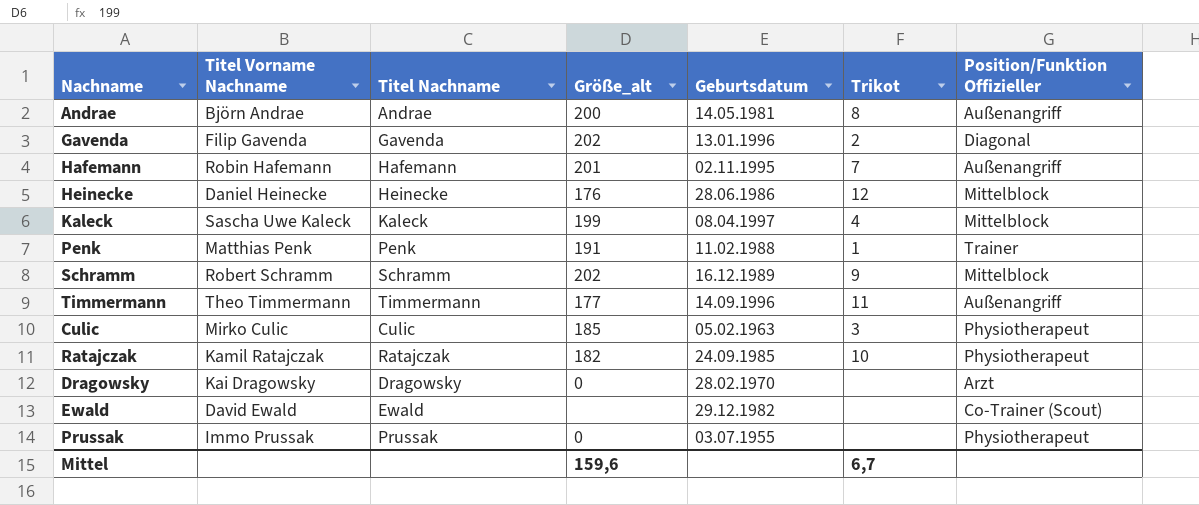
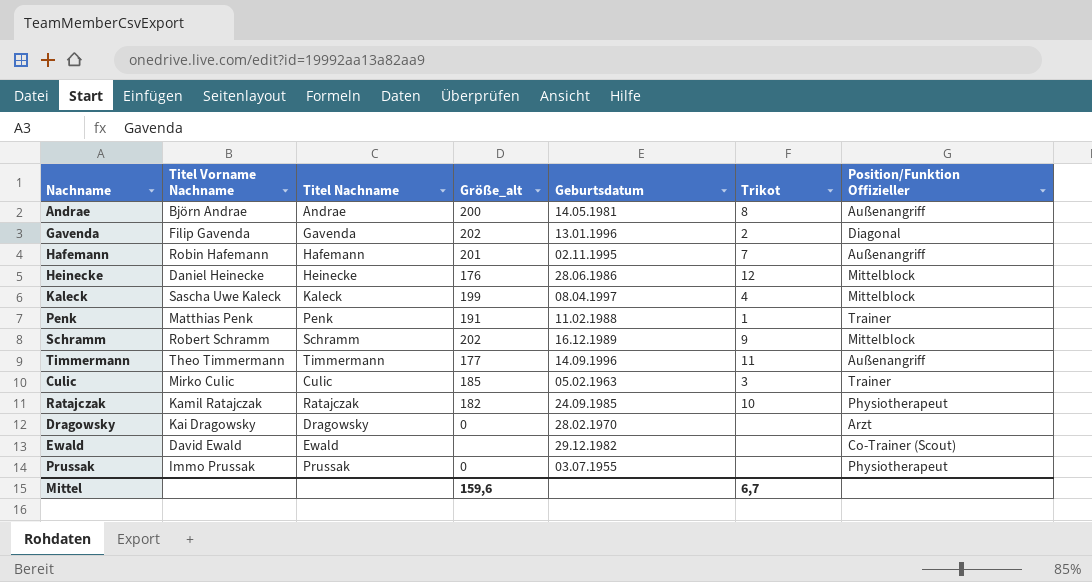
Culic | Position/Funktion Offizieller: Physiotherapeut -> Trainer

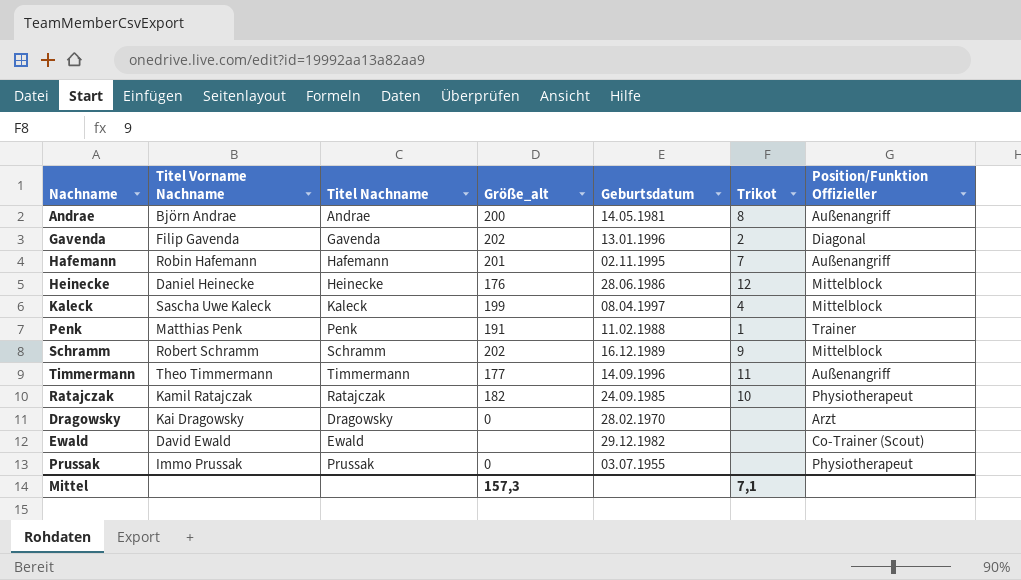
row Culic: Mirko Culic | Culic | 185 | 05.02.1963 | 3 | Trainer -> none
Mittel | Größe_alt: 159,6 -> 157,3
Mittel | Trikot: 6,7 -> 7,1

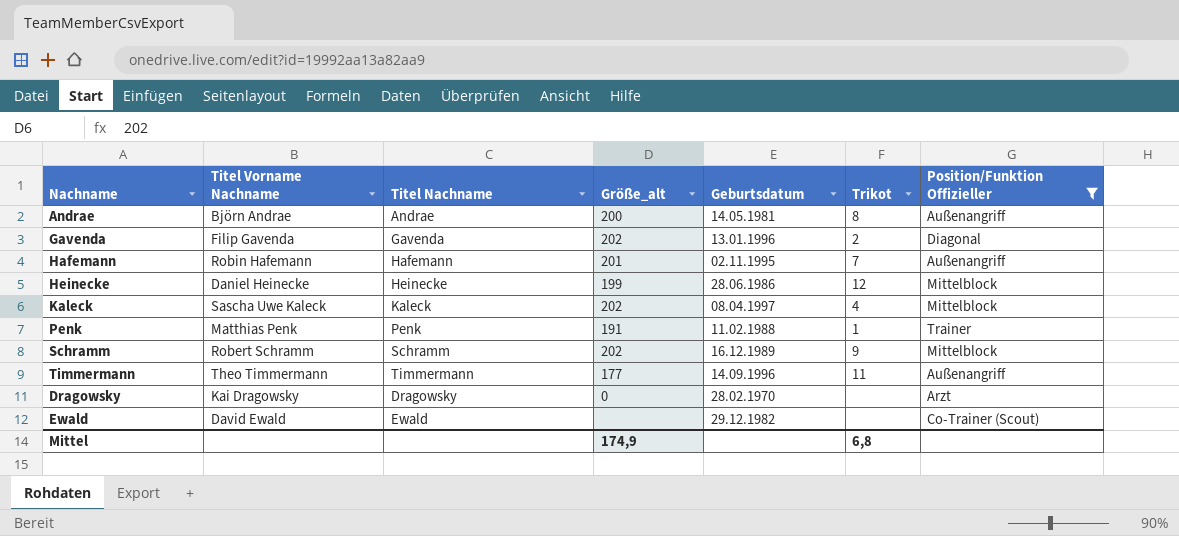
filter: none -> Position/Funktion Offizieller != Physiotherapeut
Heinecke | Größe_alt: 176 -> 199
Kaleck | Größe_alt: 199 -> 202
Mittel | Größe_alt: 157,3 -> 174,9
Mittel | Trikot: 7,1 -> 6,8

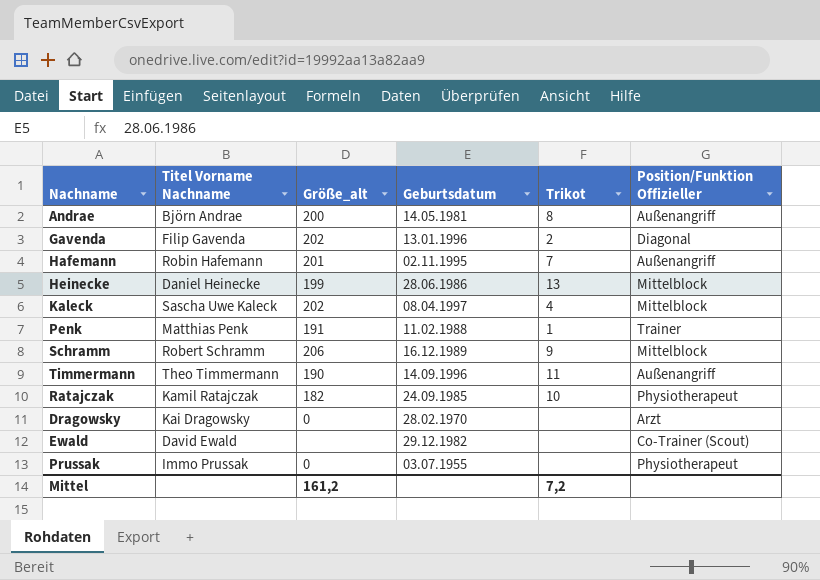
filter: Position/Funktion Offizieller != Physiotherapeut -> none
column Titel Nachname | position: 3 -> none
Heinecke | Trikot: 12 -> 13
Schramm | Größe_alt: 202 -> 206
Timmermann | Größe_alt: 177 -> 190
Mittel | Größe_alt: 174,9 -> 161,2
Mittel | Trikot: 6,8 -> 7,2

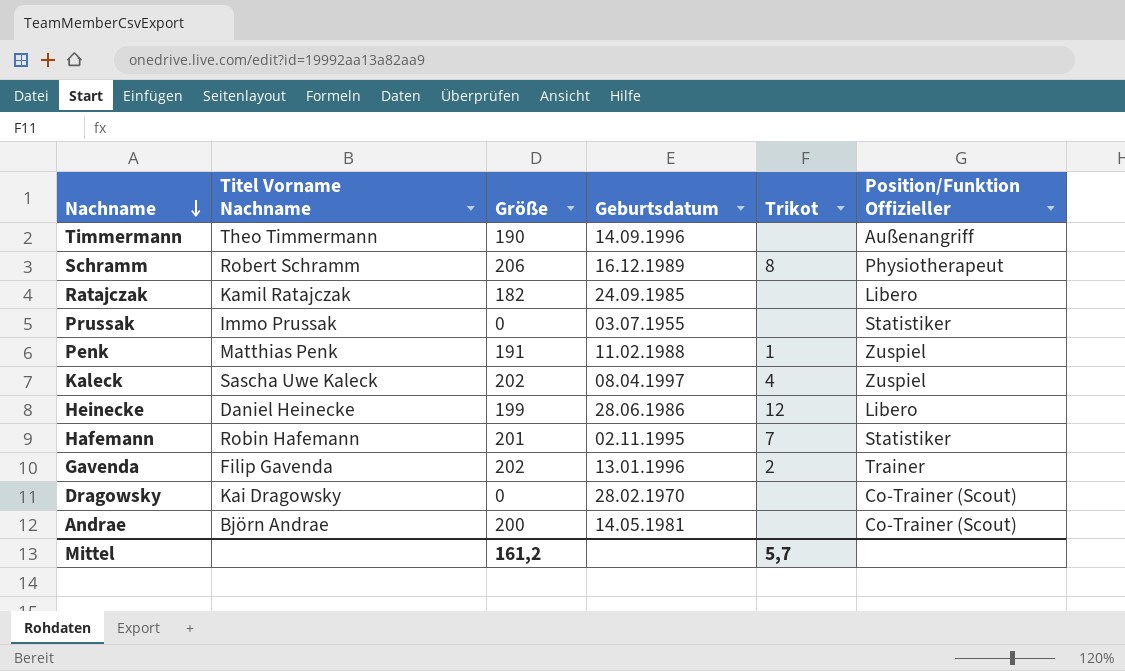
row order: none -> Nachname descending
column name: Größe_alt -> Größe
row Ewald: David Ewald | none | 29.12.1982 | none | Co-Trainer (Scout) -> none
Timmermann | Trikot: 11 -> none
Schramm | Trikot: 9 -> 8
Schramm | Position/Funktion Offizieller: Mittelblock -> Physiotherapeut
Ratajczak | Trikot: 10 -> none
Ratajczak | Position/Funktion Offizieller: Physiotherapeut -> Libero
Prussak | Position/Funktion Offizieller: Physiotherapeut -> Statistiker
Penk | Position/Funktion Offizieller: Trainer -> Zuspiel
Kaleck | Position/Funktion Offizieller: Mittelblock -> Zuspiel
Heinecke | Trikot: 13 -> 12
Heinecke | Position/Funktion Offizieller: Mittelblock -> Libero
Hafemann | Position/Funktion Offizieller: Außenangriff -> Statistiker
Gavenda | Position/Funktion Offizieller: Diagonal -> Trainer
Dragowsky | Position/Funktion Offizieller: Arzt -> Co-Trainer (Scout)
Andrae | Trikot: 8 -> none
Andrae | Position/Funktion Offizieller: Außenangriff -> Co-Trainer (Scout)
Mittel | Trikot: 7,2 -> 5,7

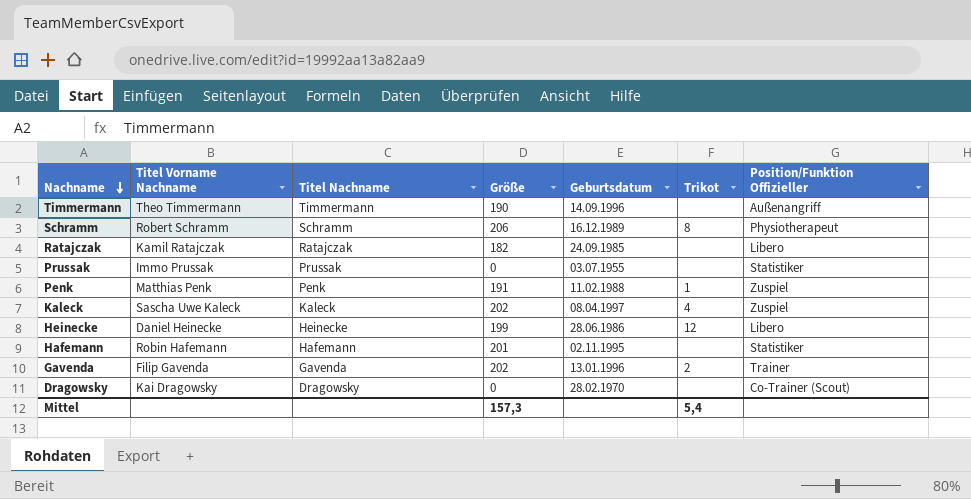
column Titel Nachname | position: none -> 3
row Andrae: Björn Andrae | 200 | 14.05.1981 | none | Co-Trainer (Scout) -> none
Hafemann | Trikot: 7 -> none
Mittel | Größe: 161,2 -> 157,3
Mittel | Trikot: 5,7 -> 5,4

